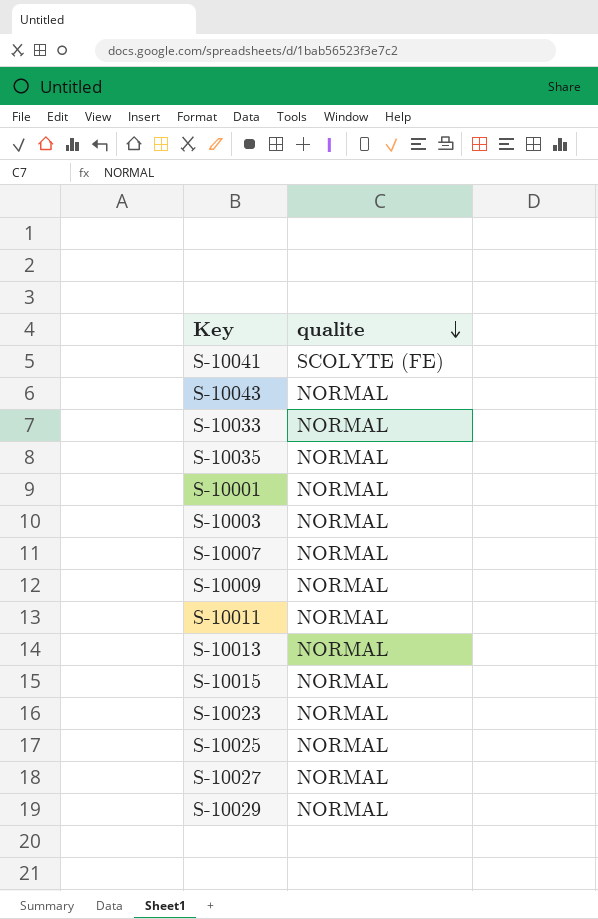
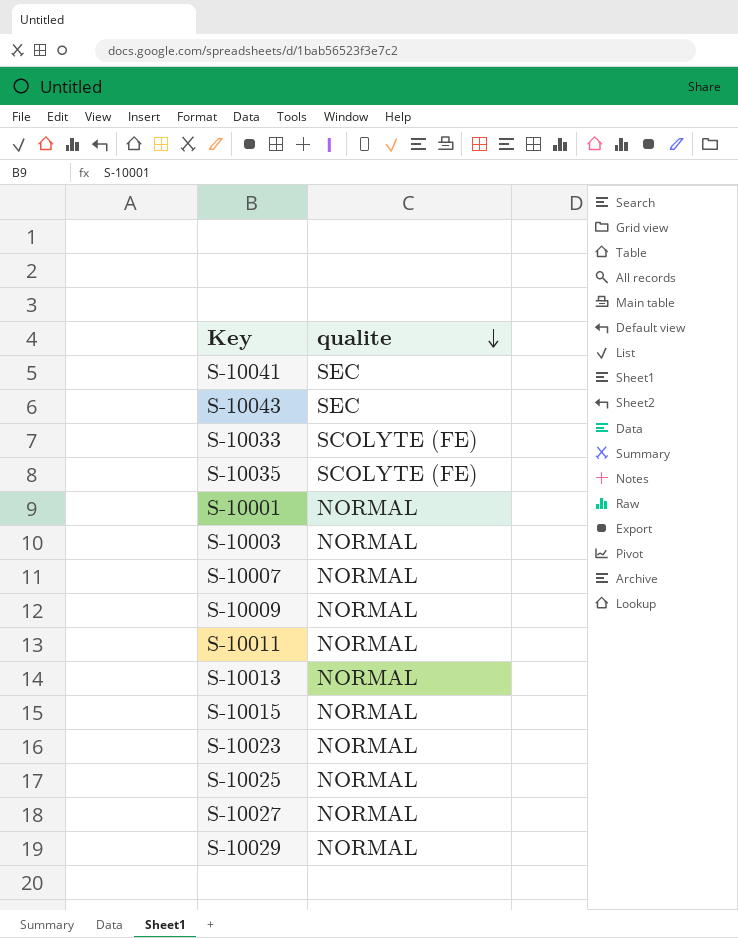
S-10041 | qualite: SCOLYTE (FE) -> SEC
S-10043 | qualite: NORMAL -> SEC
S-10033 | qualite: NORMAL -> SCOLYTE (FE)
S-10035 | qualite: NORMAL -> SCOLYTE (FE)

